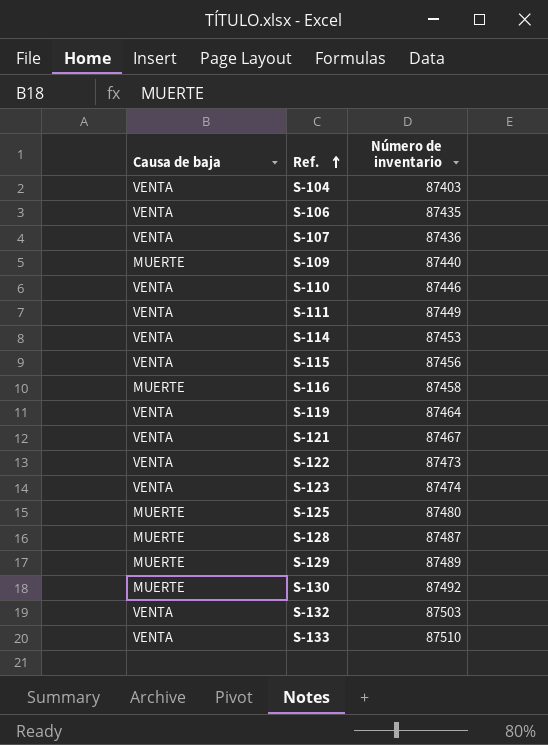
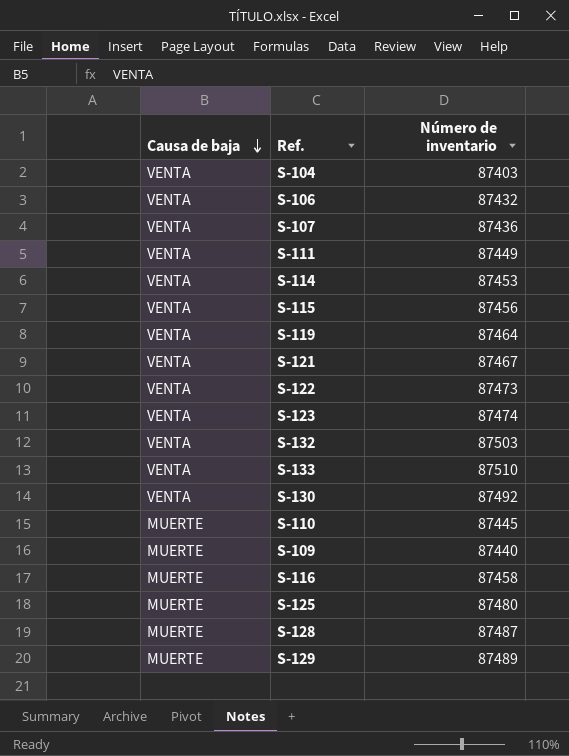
row order: Ref. ascending -> Causa de baja descending
S-106 | Número de inventario: 87435 -> 87432
S-130 | Causa de baja: MUERTE -> VENTA
S-110 | Causa de baja: VENTA -> MUERTE
S-110 | Número de inventario: 87446 -> 87445

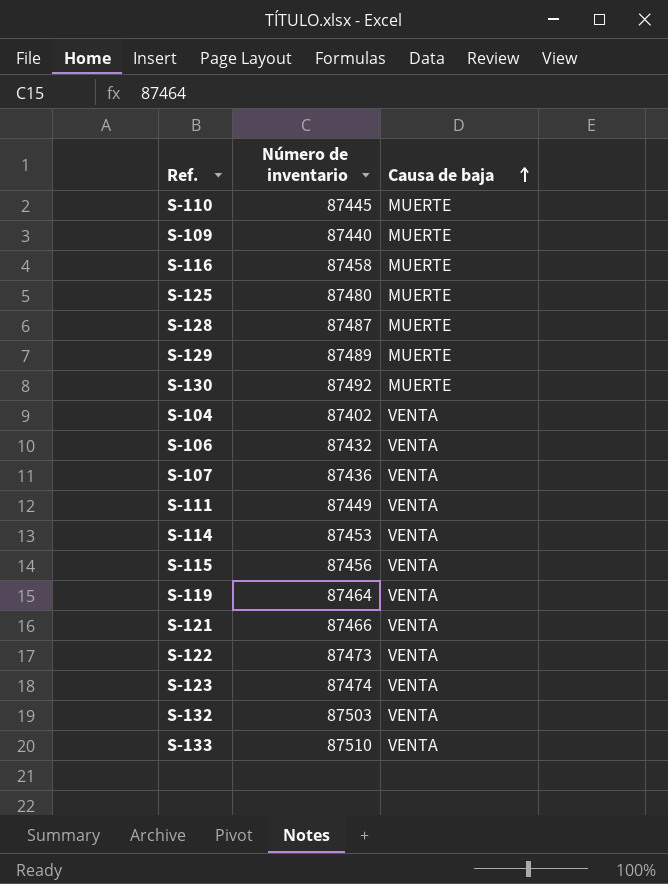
row order: Causa de baja descending -> Causa de baja ascending
column Causa de baja | position: 1 -> 3
S-130 | Causa de baja: VENTA -> MUERTE
S-104 | Número de inventario: 87403 -> 87402
S-121 | Número de inventario: 87467 -> 87466

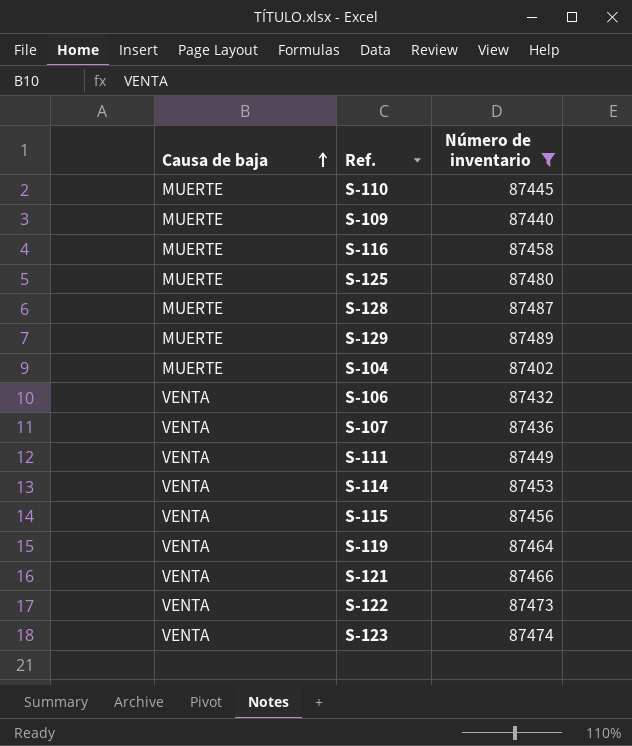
filter: none -> Número de inventario <= 87489
column Causa de baja | position: 3 -> 1
S-104 | Causa de baja: VENTA -> MUERTE

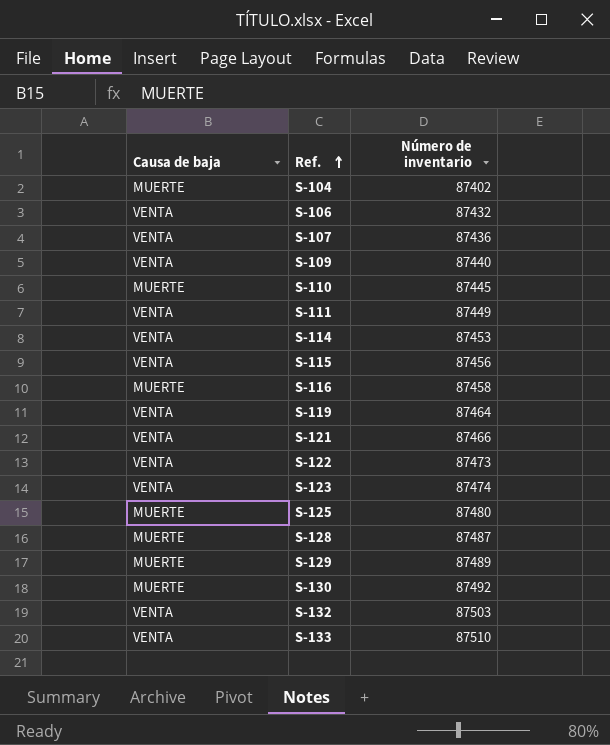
filter: Número de inventario <= 87489 -> none
row order: Causa de baja ascending -> Ref. ascending
S-109 | Causa de baja: MUERTE -> VENTA

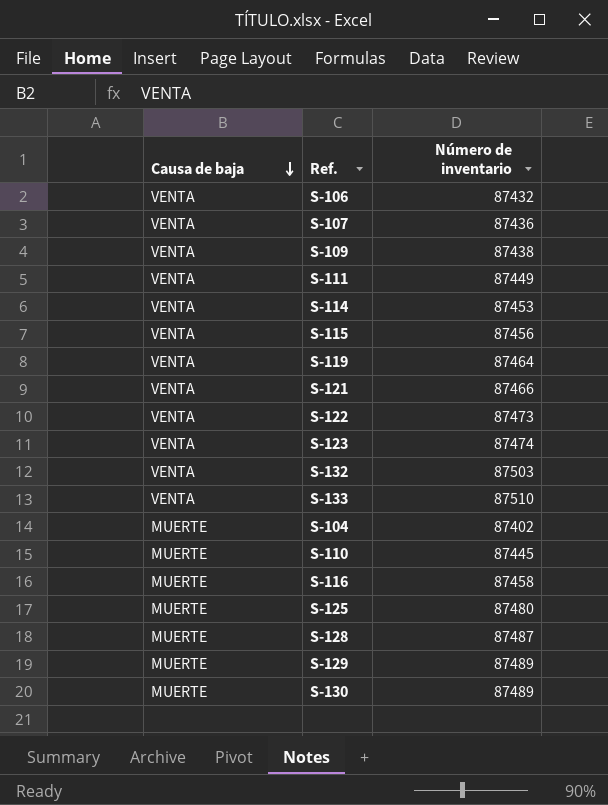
row order: Ref. ascending -> Causa de baja descending
S-109 | Número de inventario: 87440 -> 87438
S-130 | Número de inventario: 87492 -> 87489

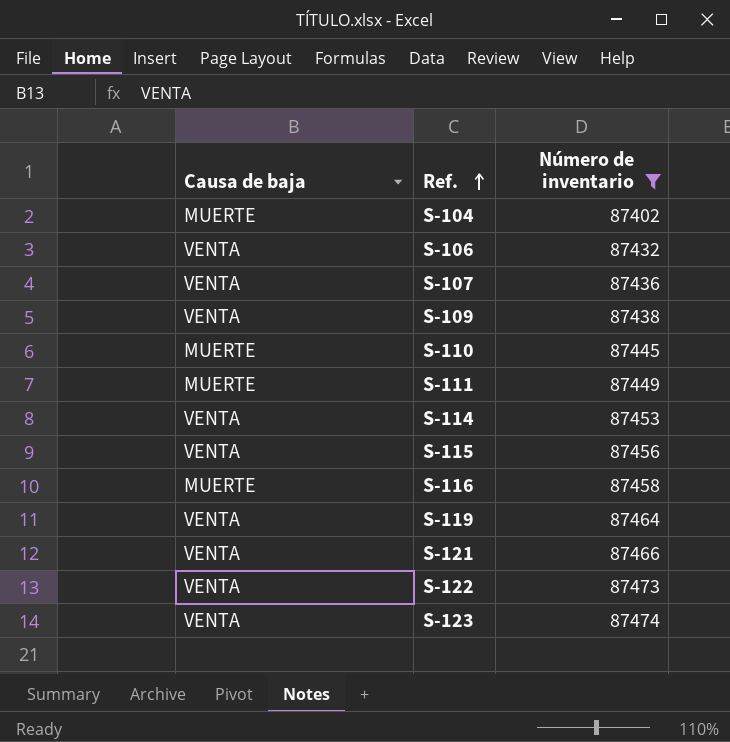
filter: none -> Número de inventario <= 87474
row order: Causa de baja descending -> Ref. ascending
S-111 | Causa de baja: VENTA -> MUERTE

